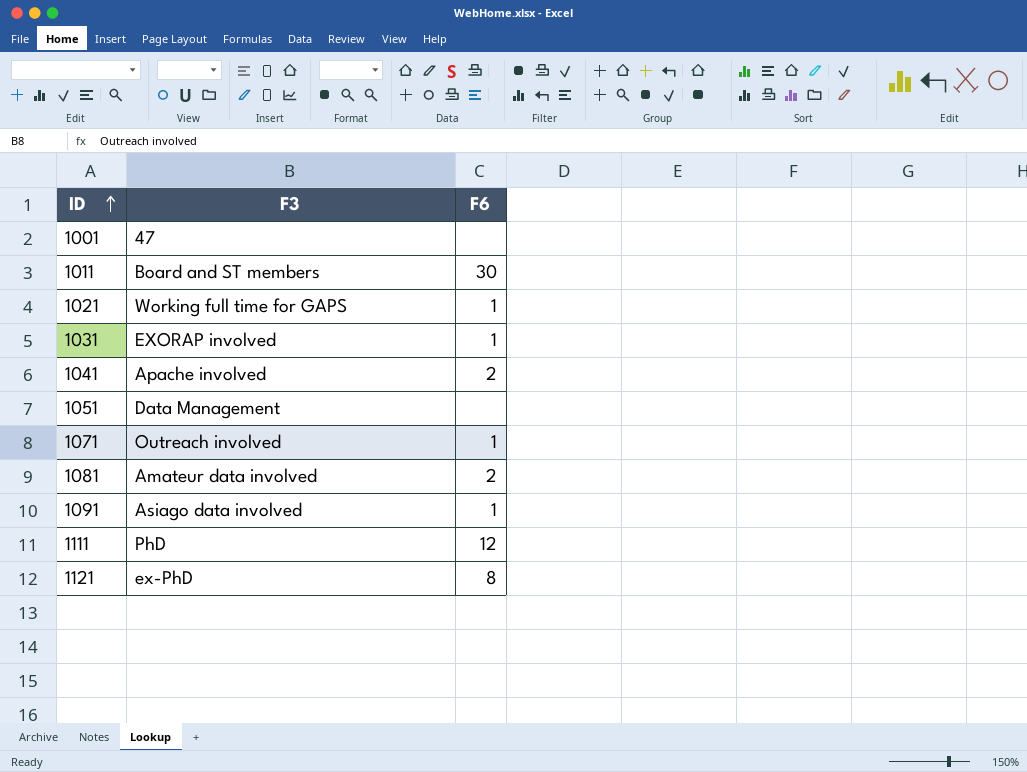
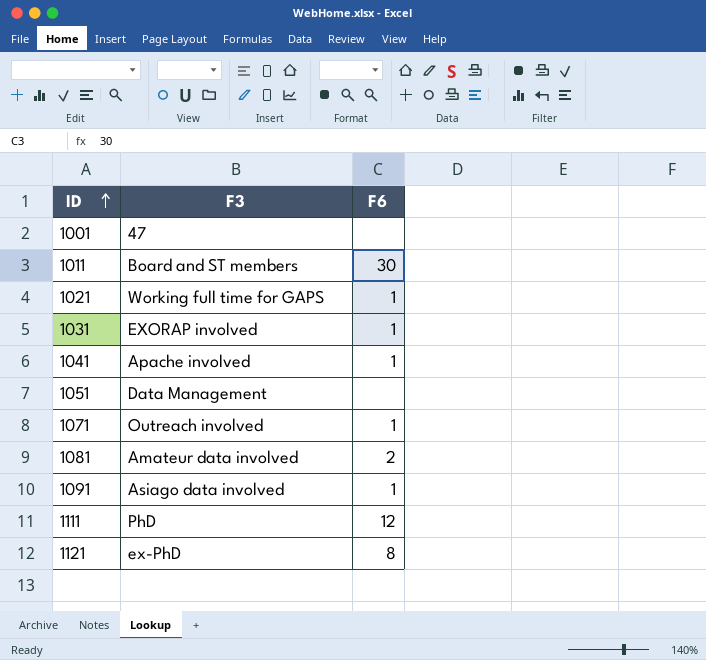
1041 | F6: 2 -> 1

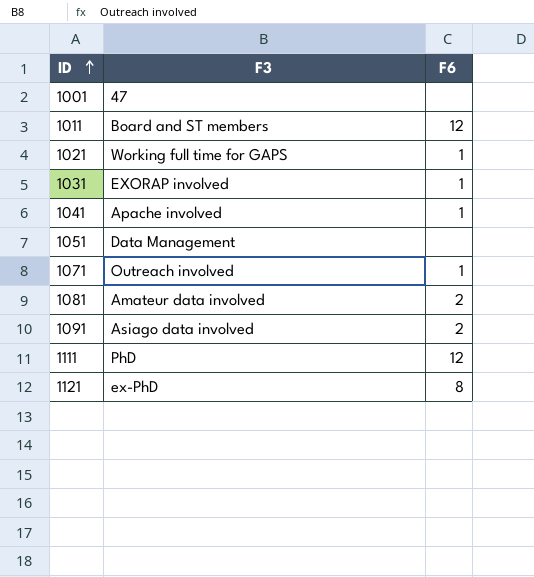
1011 | F6: 30 -> 12
1091 | F6: 1 -> 2

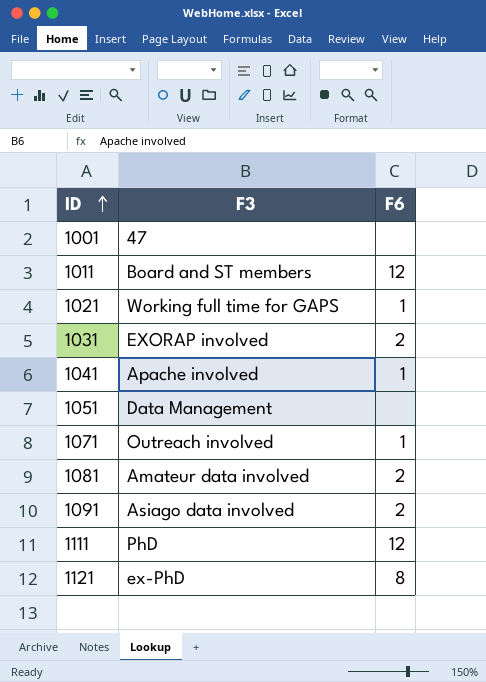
1031 | F6: 1 -> 2

